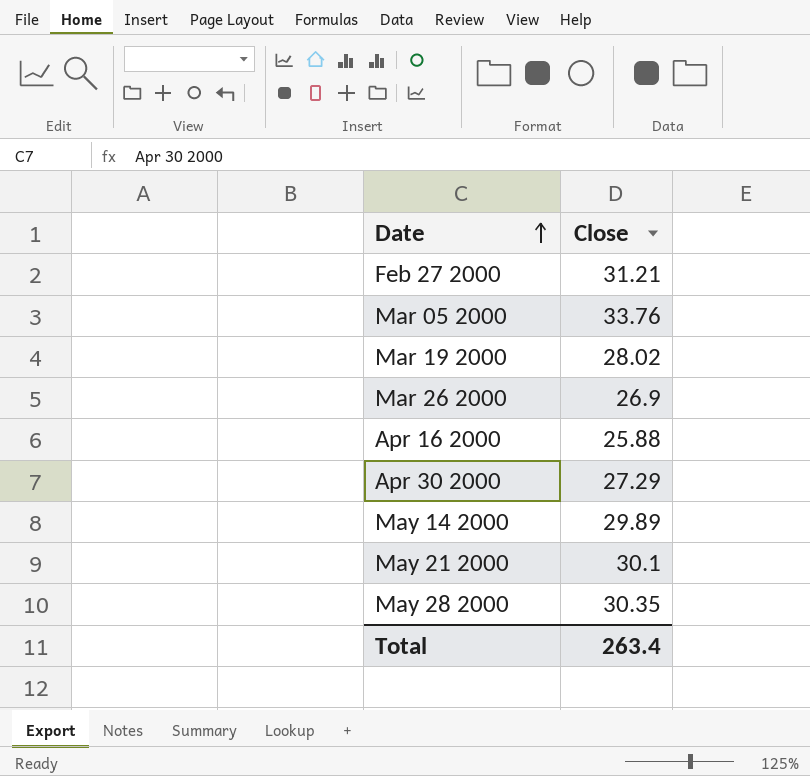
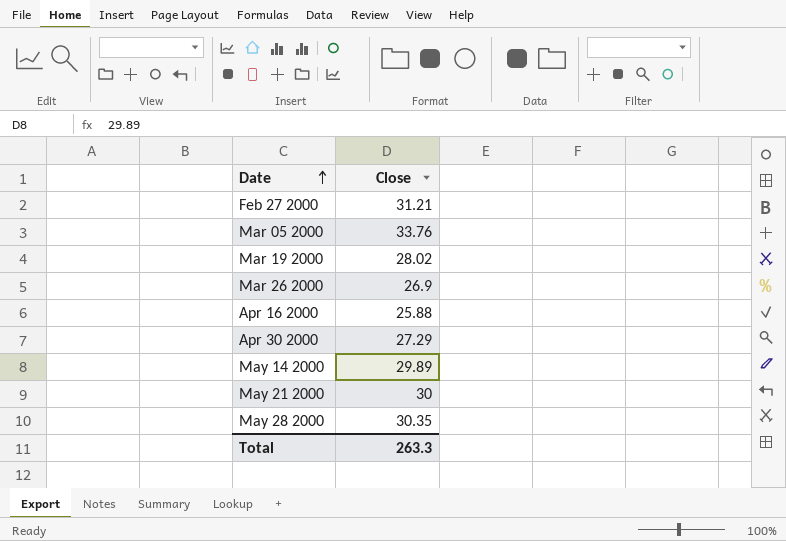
May 21 2000 | Close: 30.1 -> 30
Total | Close: 263.4 -> 263.3

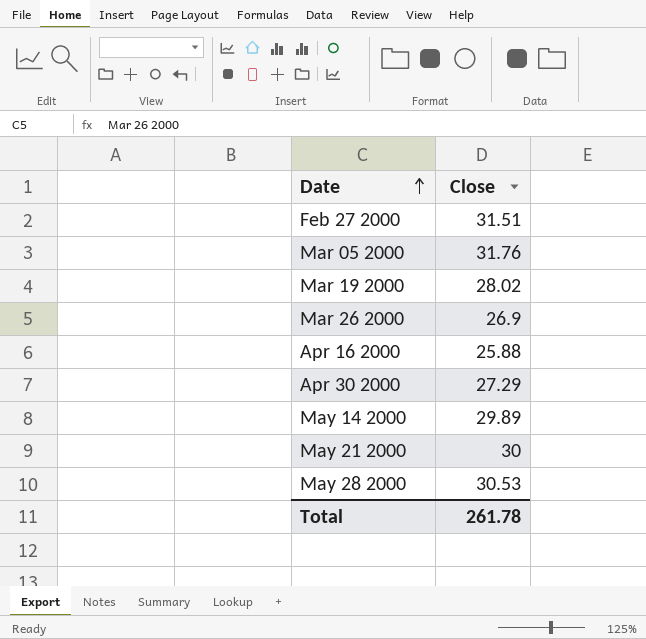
Feb 27 2000 | Close: 31.21 -> 31.51
Mar 05 2000 | Close: 33.76 -> 31.76
May 28 2000 | Close: 30.35 -> 30.53
Total | Close: 263.3 -> 261.78

